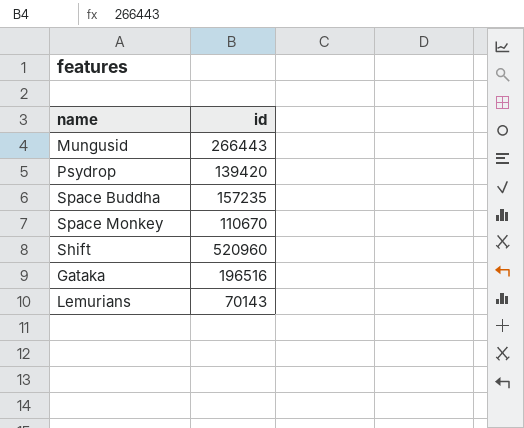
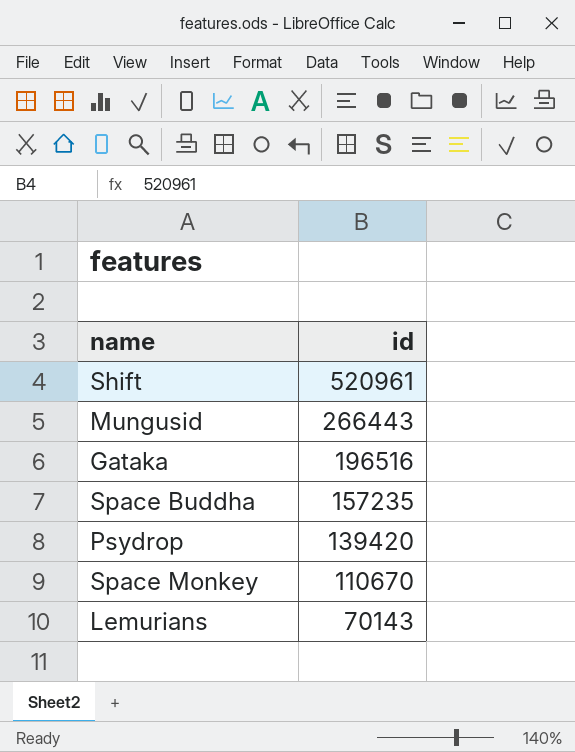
row order: none -> id descending
Shift | id: 520960 -> 520961

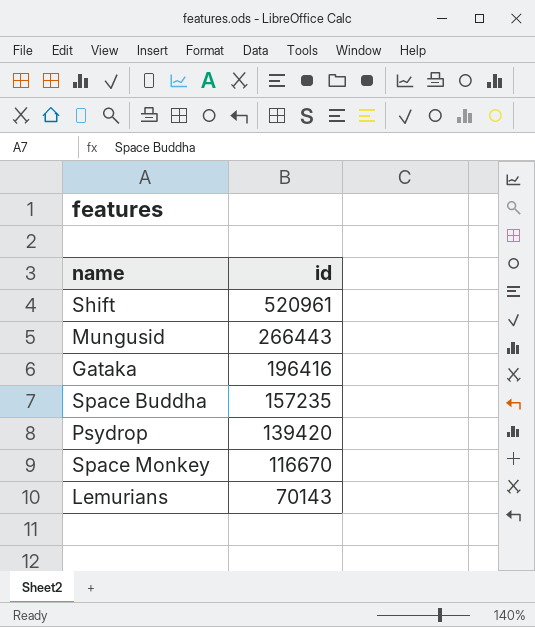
Gataka | id: 196516 -> 196416
Space Monkey | id: 110670 -> 116670

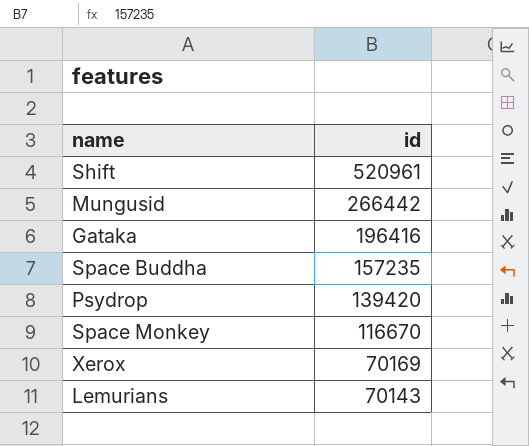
Mungusid | id: 266443 -> 266442
row Xerox: none -> 70169

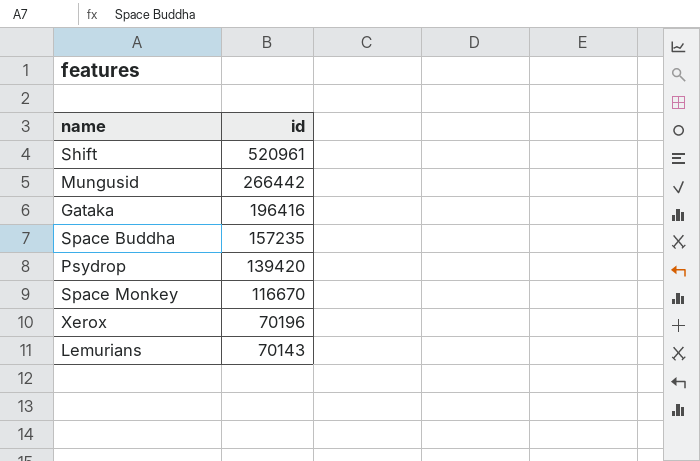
Xerox | id: 70169 -> 70196

